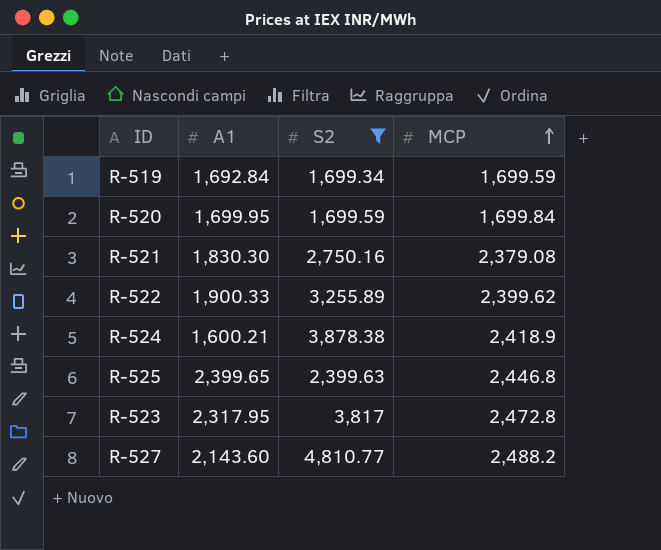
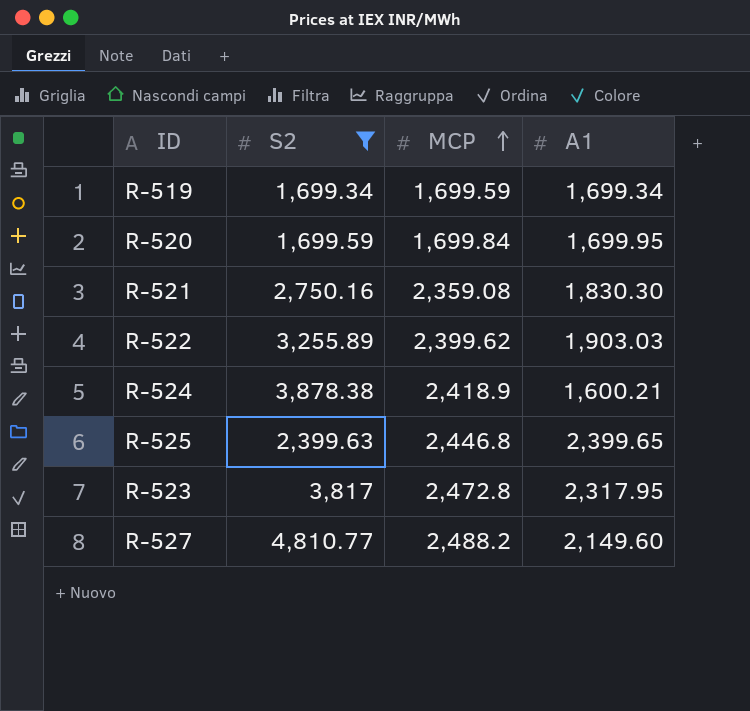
column A1 | position: 2 -> 4
R-519 | A1: 1,692.84 -> 1,699.34
R-521 | MCP: 2,379.08 -> 2,359.08
R-522 | A1: 1,900.33 -> 1,903.03
R-527 | A1: 2,143.60 -> 2,149.60

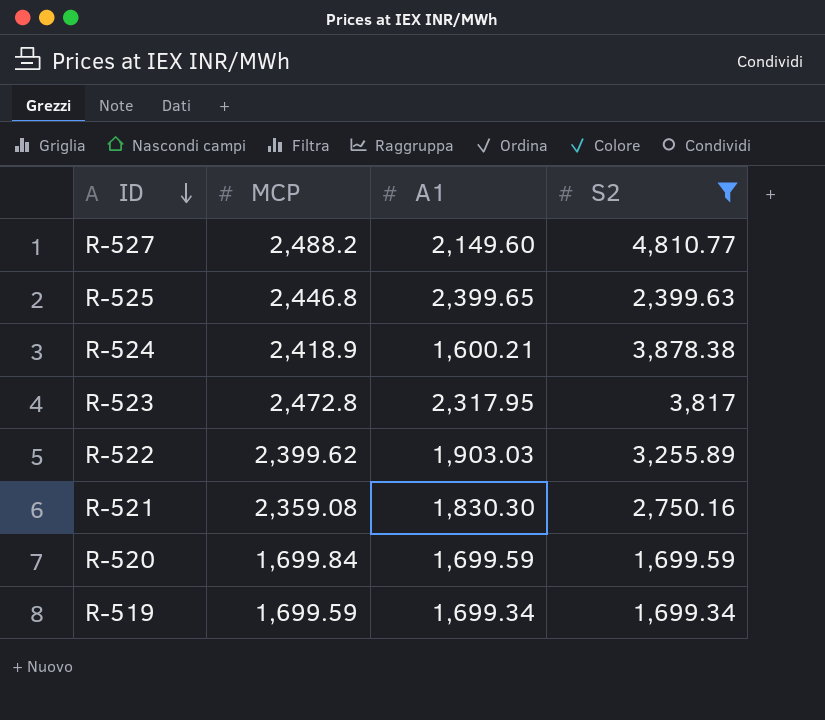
row order: MCP ascending -> ID descending
column S2 | position: 2 -> 4
R-520 | A1: 1,699.95 -> 1,699.59

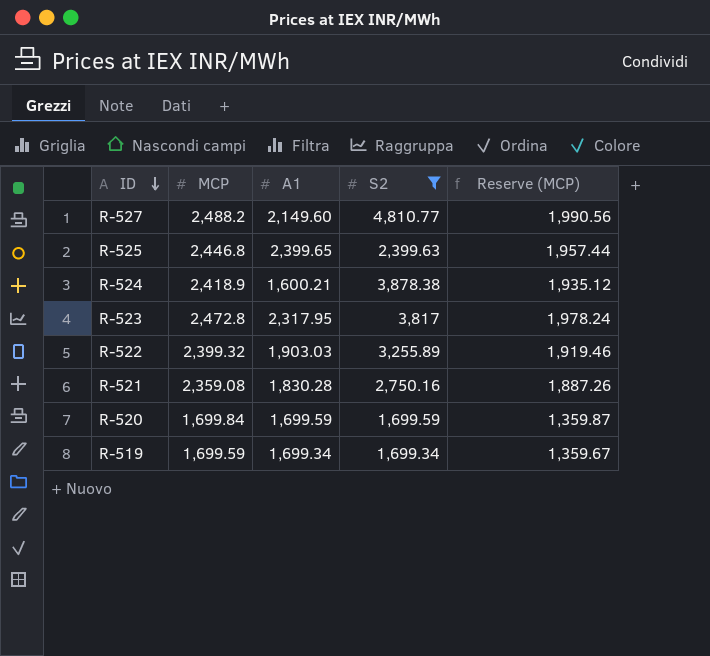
column Reserve (MCP) | formula: none -> [MCP] * 0.8
R-522 | MCP: 2,399.62 -> 2,399.32
R-521 | A1: 1,830.30 -> 1,830.28

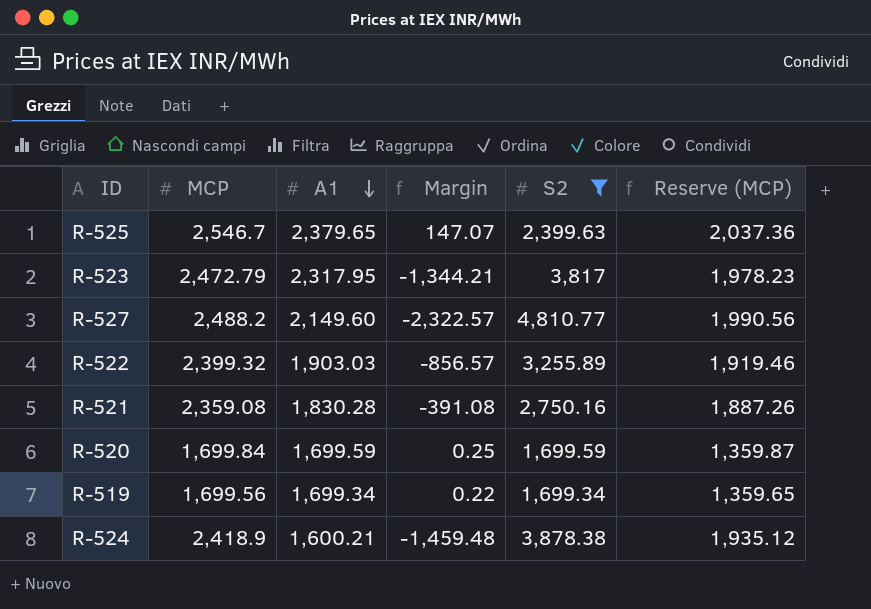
row order: ID descending -> A1 descending
column Margin | formula: none -> [MCP] - [S2]
R-525 | MCP: 2,446.8 -> 2,546.7
R-525 | A1: 2,399.65 -> 2,379.65
R-525 | Reserve (MCP): 1,957.44 -> 2,037.36
R-523 | MCP: 2,472.8 -> 2,472.79
R-523 | Reserve (MCP): 1,978.24 -> 1,978.23
R-519 | MCP: 1,699.59 -> 1,699.56
R-519 | Reserve (MCP): 1,359.67 -> 1,359.65

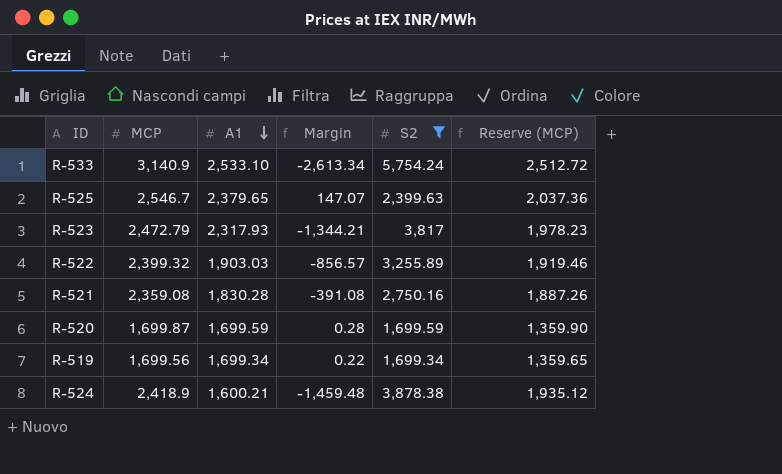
row R-527: 2,488.2 | 2,149.60 | -2,322.57 | 4,810.77 | 1,990.56 -> none
row R-533: none -> 3,140.9 | 2,533.10 | -2,613.34 | 5,754.24 | 2,512.72
R-523 | A1: 2,317.95 -> 2,317.93
R-520 | MCP: 1,699.84 -> 1,699.87
R-520 | Margin: 0.25 -> 0.28
R-520 | Reserve (MCP): 1,359.87 -> 1,359.90

